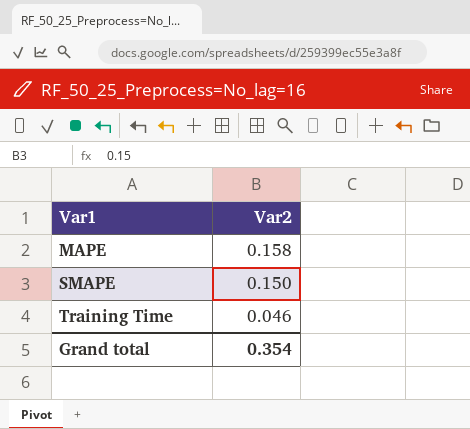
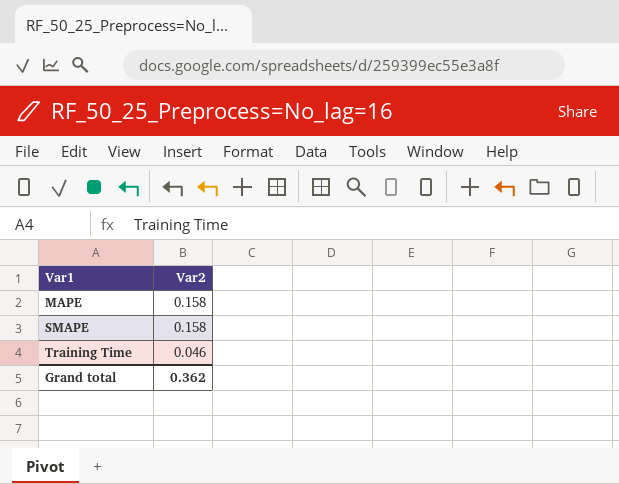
SMAPE | Var2: 0.150 -> 0.158
Grand total | Var2: 0.354 -> 0.362

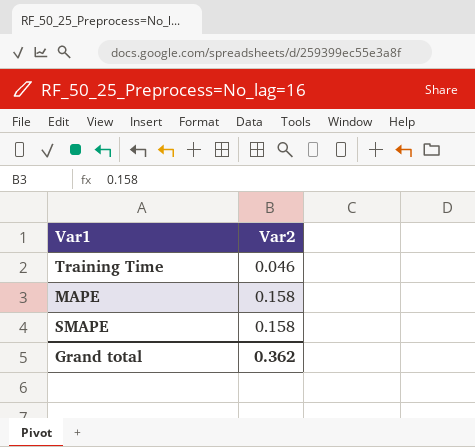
row order: Var1 ascending -> Var2 ascending

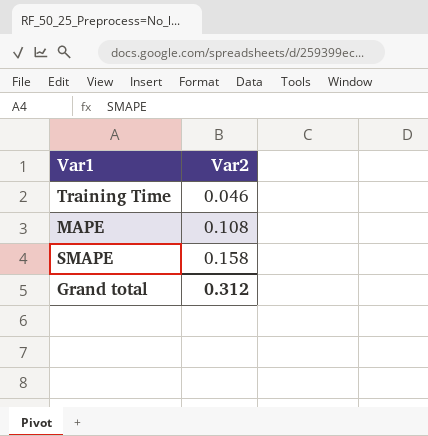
MAPE | Var2: 0.158 -> 0.108
Grand total | Var2: 0.362 -> 0.312

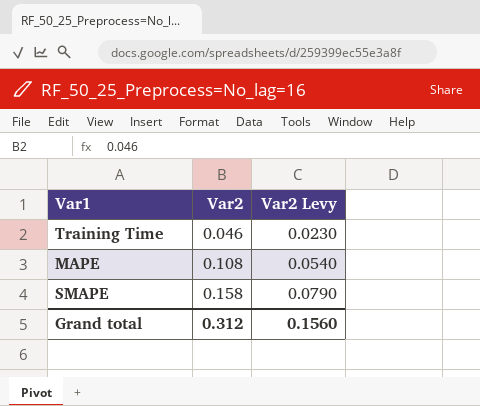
column Var2 Levy | formula: none -> [Var2] * 0.5

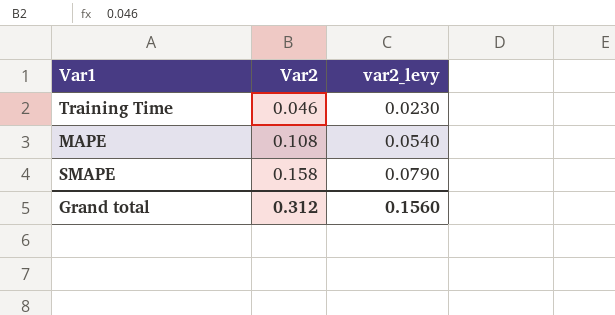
column name: Var2 Levy -> var2_levy

